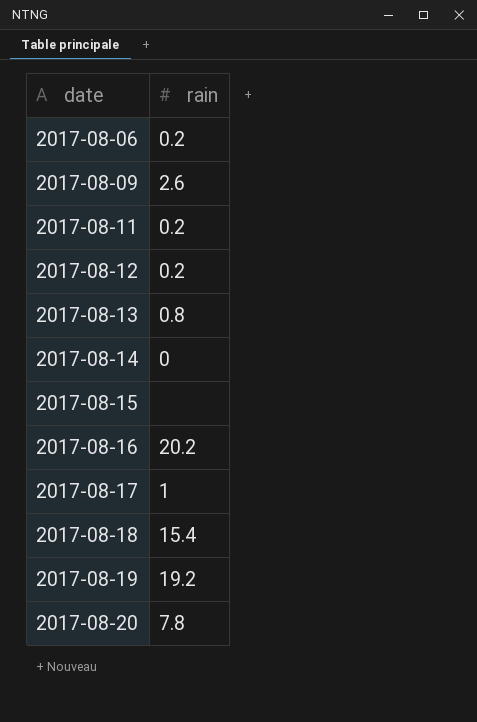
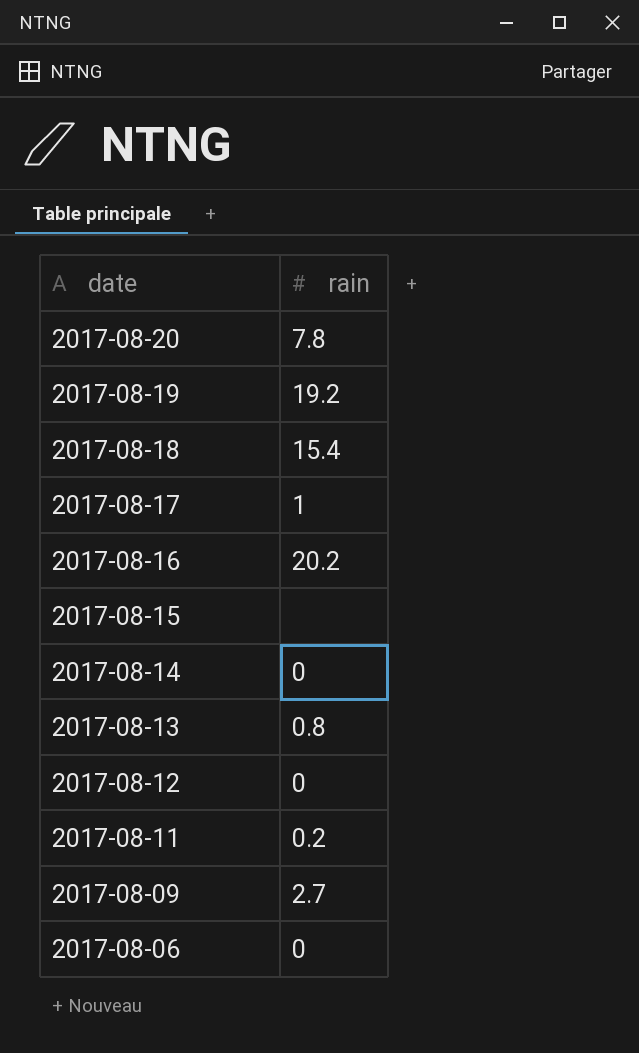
row order: date ascending -> date descending
2017-08-12 | rain: 0.2 -> 0
2017-08-09 | rain: 2.6 -> 2.7
2017-08-06 | rain: 0.2 -> 0

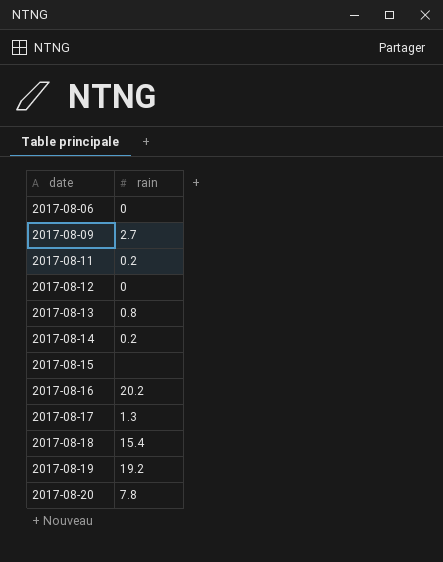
row order: date descending -> date ascending
2017-08-14 | rain: 0 -> 0.2
2017-08-17 | rain: 1 -> 1.3

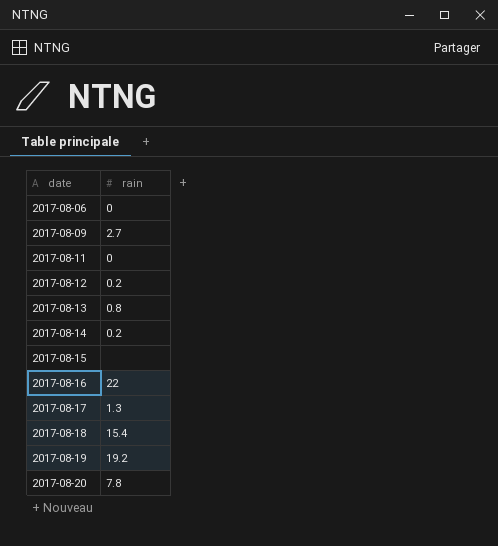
2017-08-11 | rain: 0.2 -> 0
2017-08-12 | rain: 0 -> 0.2
2017-08-16 | rain: 20.2 -> 22

